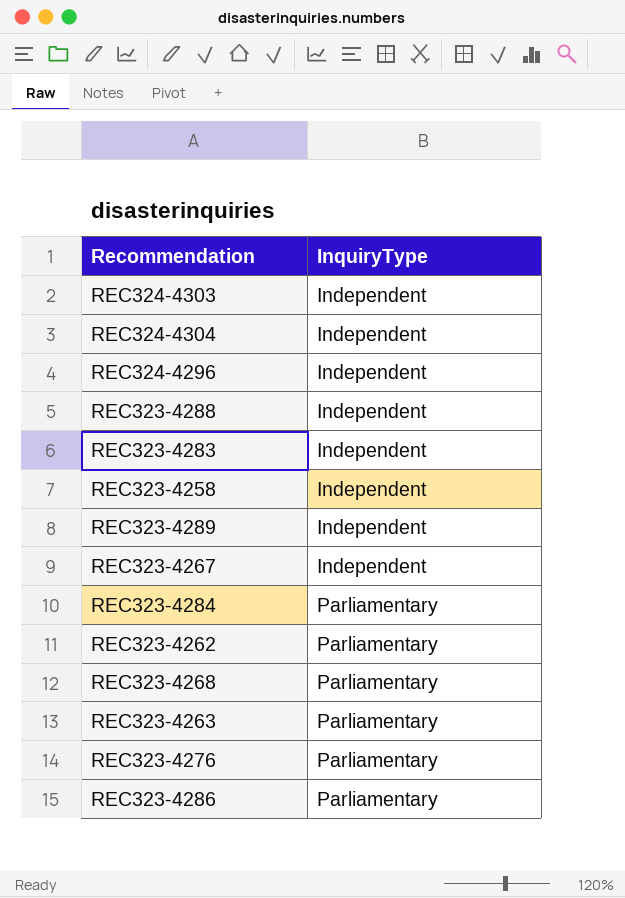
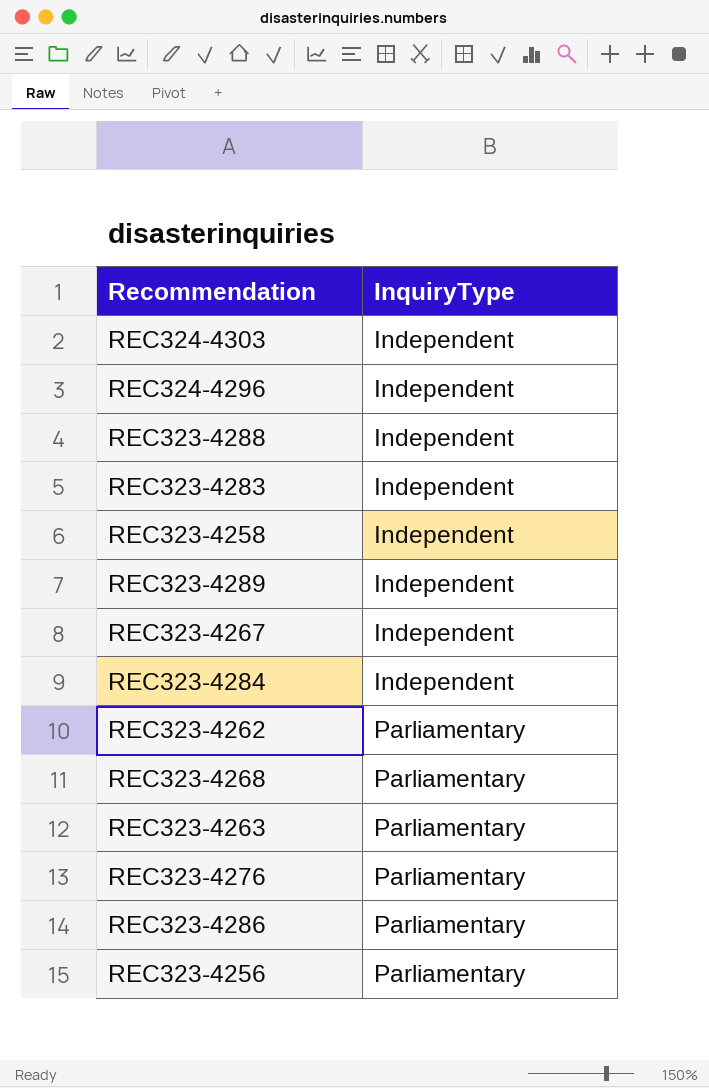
row REC324-4304: Independent -> none
REC323-4284 | InquiryType: Parliamentary -> Independent
row REC323-4256: none -> Parliamentary

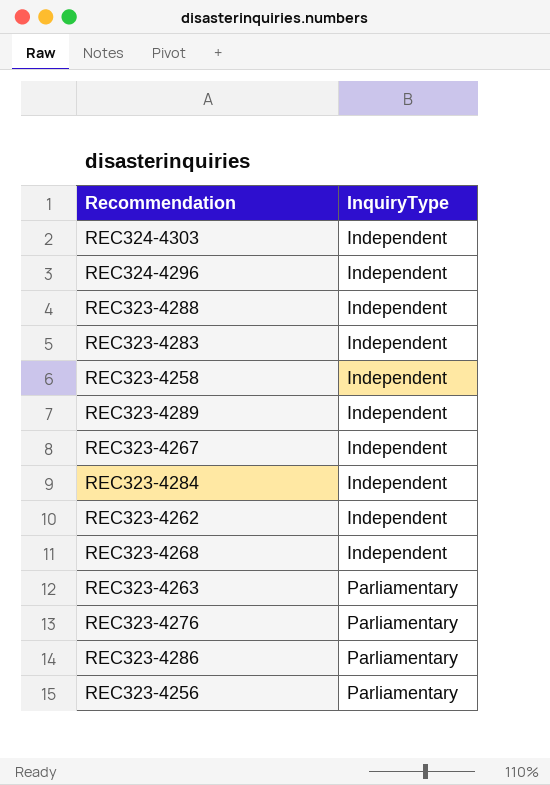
REC323-4262 | InquiryType: Parliamentary -> Independent
REC323-4268 | InquiryType: Parliamentary -> Independent

